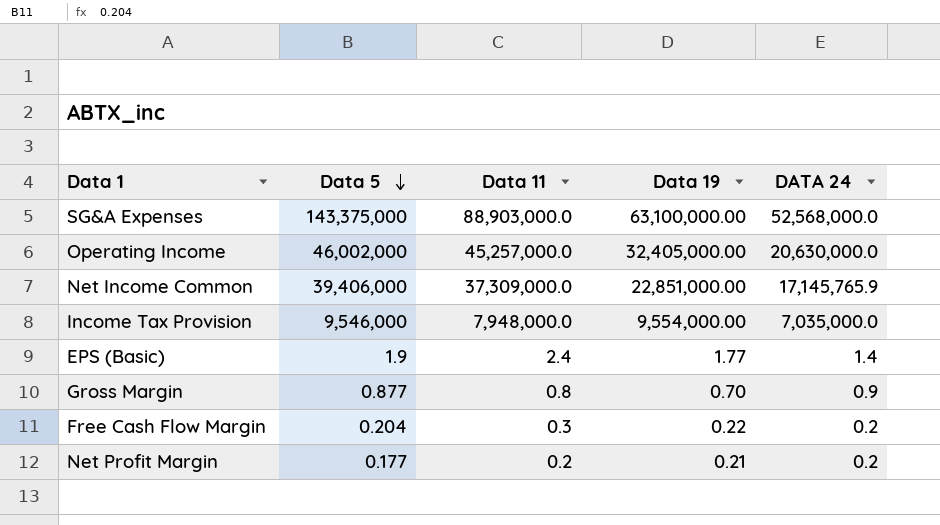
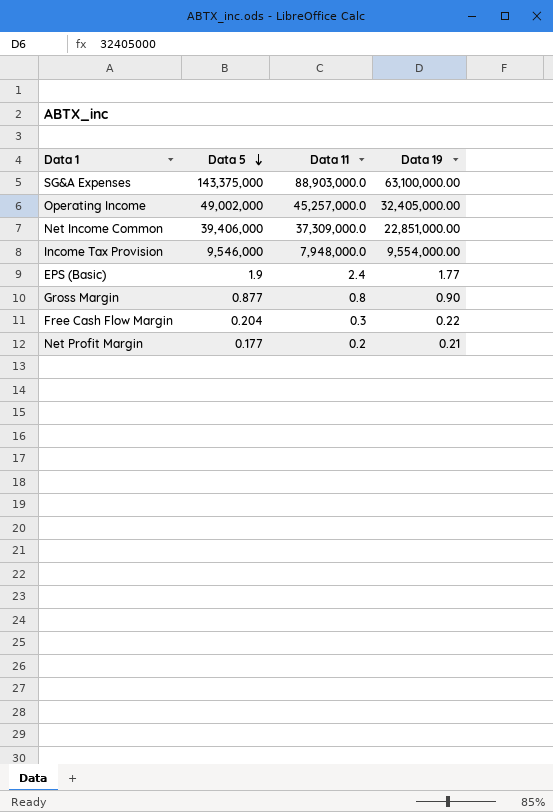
column DATA 24 | position: 5 -> none
Operating Income | Data 5: 46,002,000 -> 49,002,000
Gross Margin | Data 19: 0.70 -> 0.90

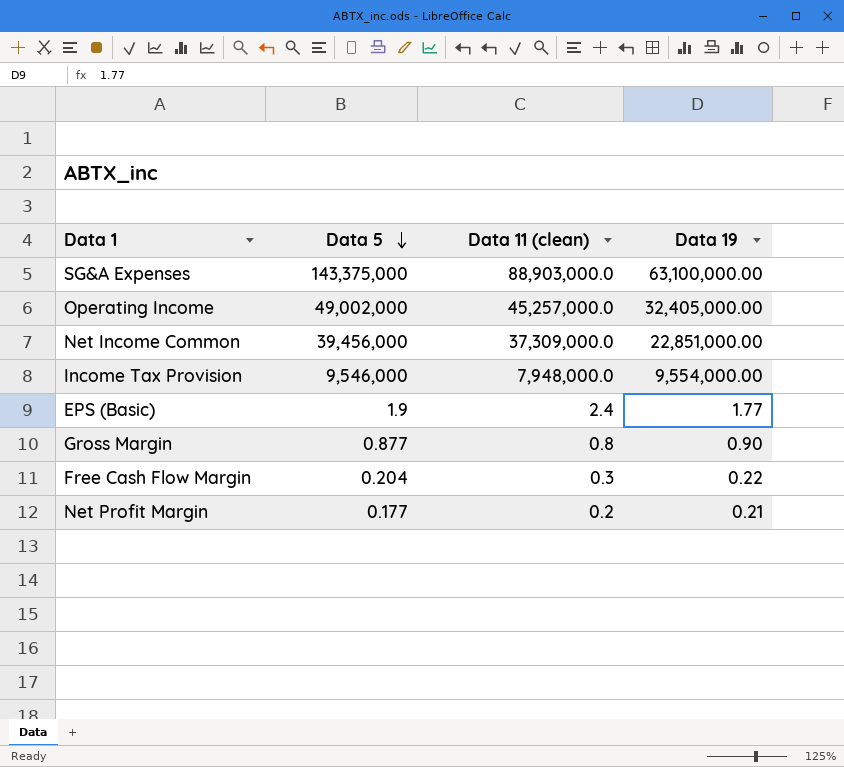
column name: Data 11 -> Data 11 (clean)
Net Income Common | Data 5: 39,406,000 -> 39,456,000

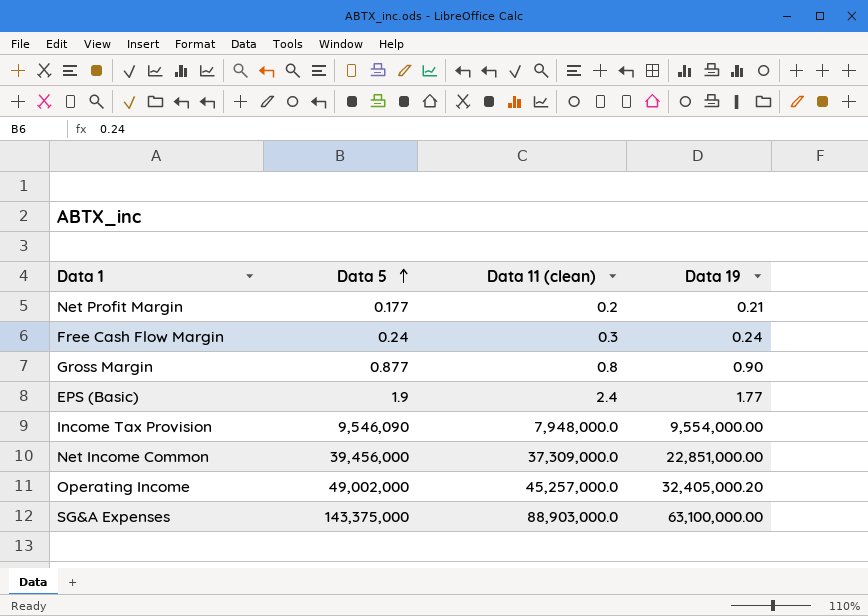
row order: Data 5 descending -> Data 5 ascending
Free Cash Flow Margin | Data 5: 0.204 -> 0.24
Free Cash Flow Margin | Data 19: 0.22 -> 0.24
Income Tax Provision | Data 5: 9,546,000 -> 9,546,090
Operating Income | Data 19: 32,405,000.00 -> 32,405,000.20

